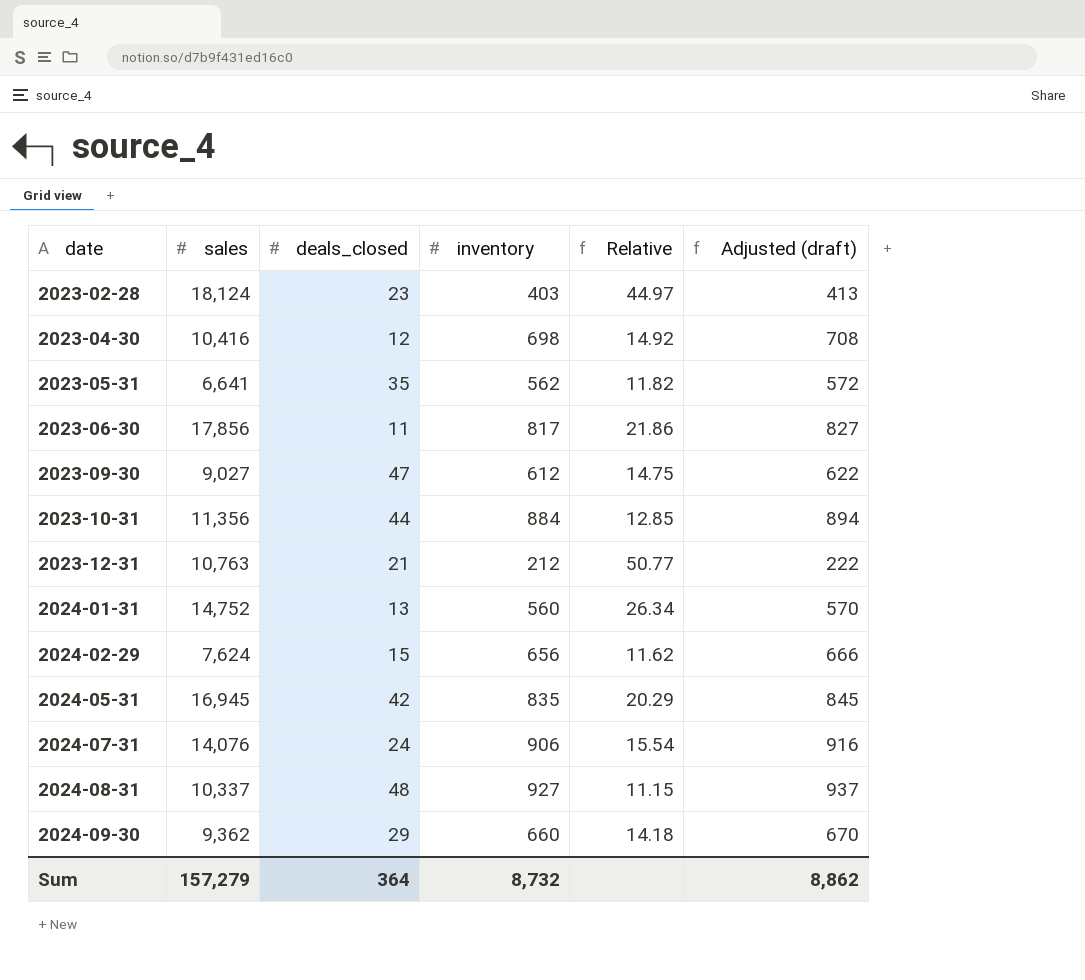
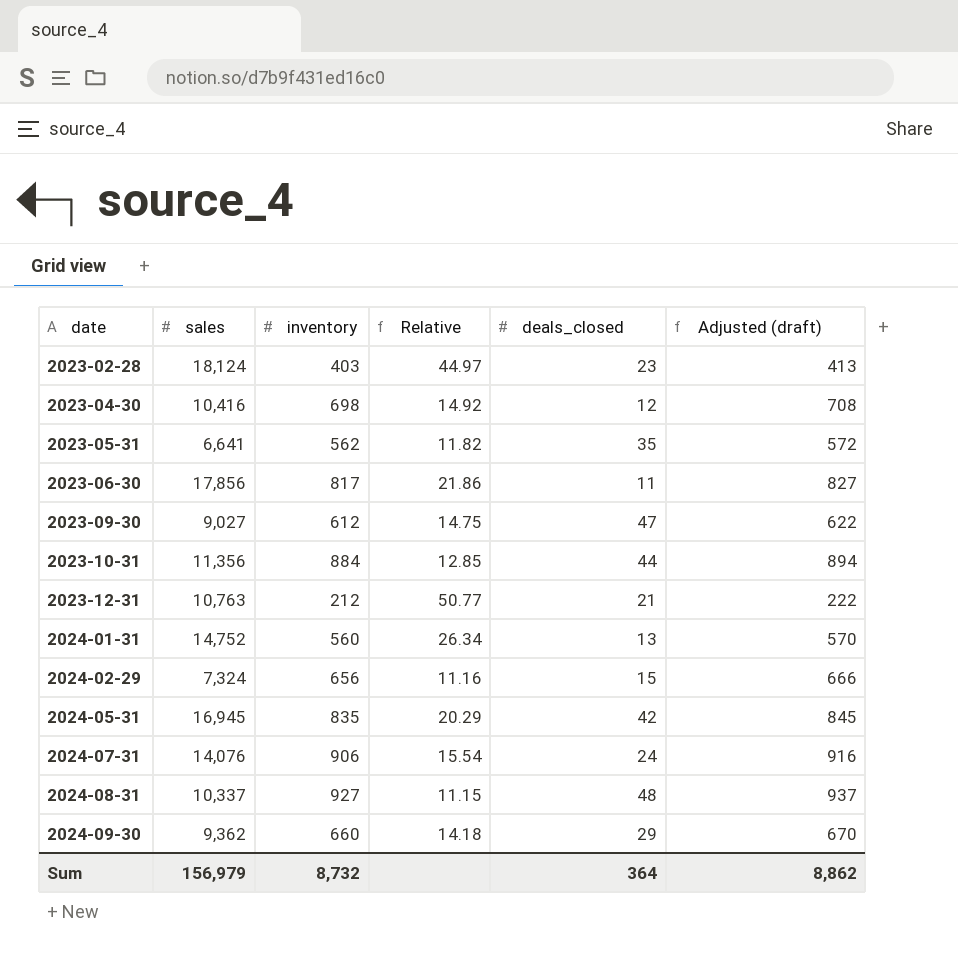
column deals_closed | position: 3 -> 5
2024-02-29 | sales: 7,624 -> 7,324
2024-02-29 | Relative: 11.62 -> 11.16
Sum | sales: 157,279 -> 156,979

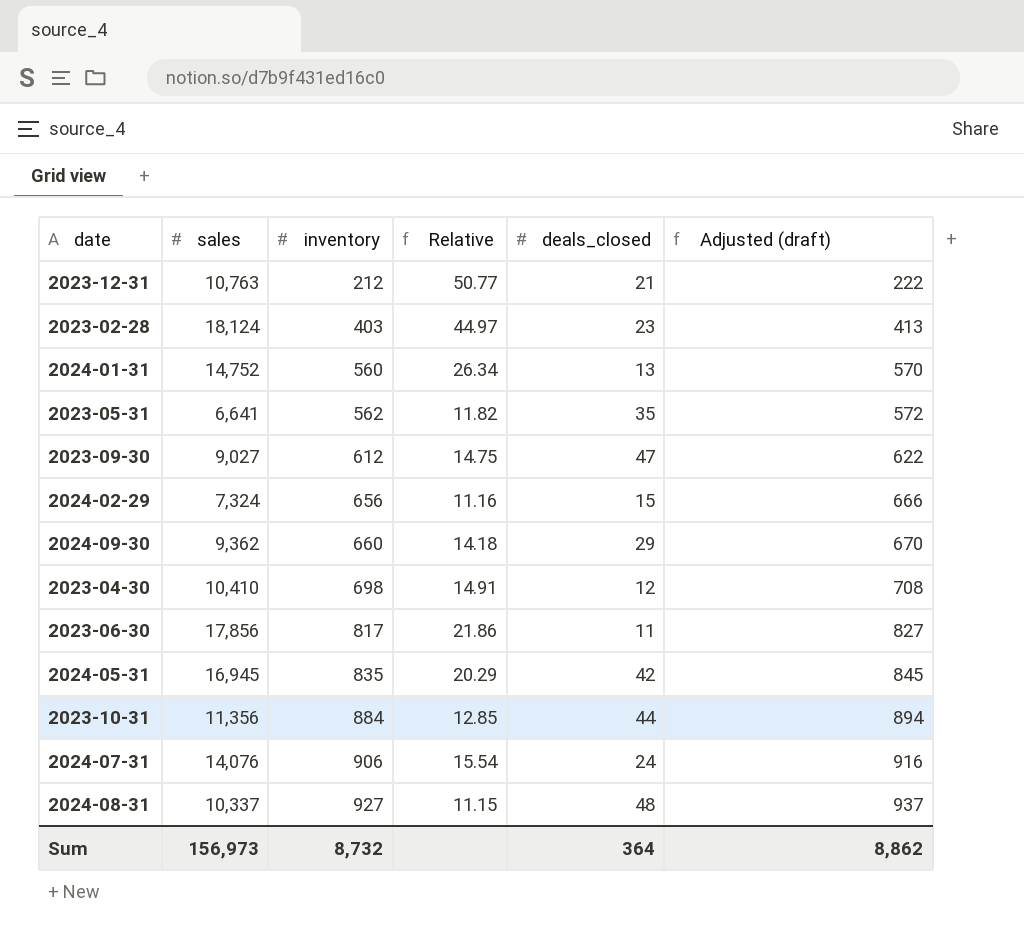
row order: date ascending -> inventory ascending
2023-04-30 | sales: 10,416 -> 10,410
2023-04-30 | Relative: 14.92 -> 14.91
Sum | sales: 156,979 -> 156,973

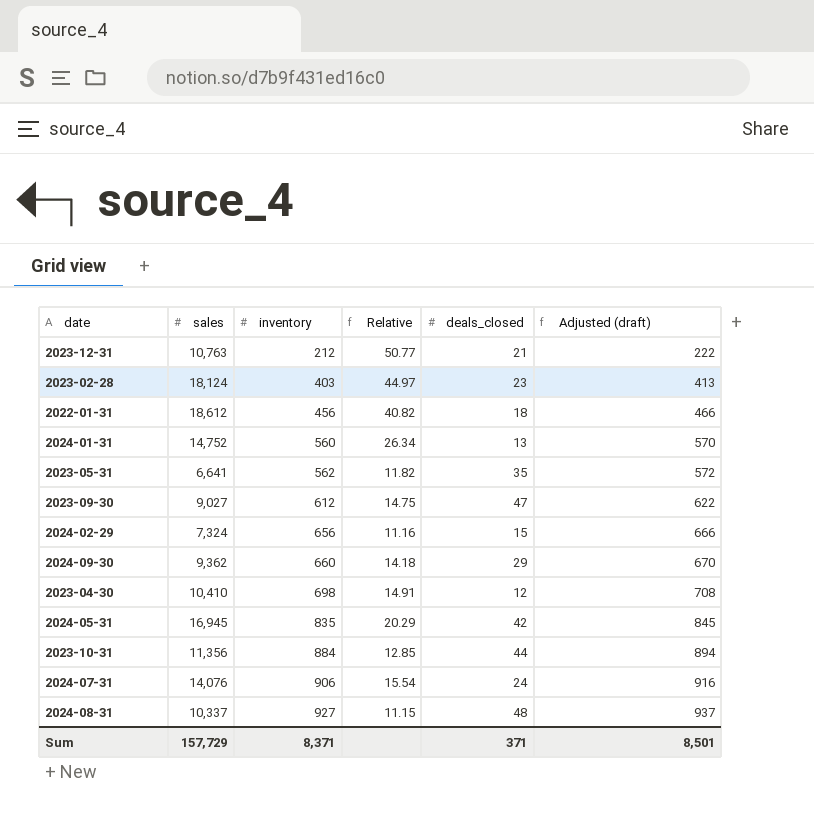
row 2023-06-30: 17,856 | 817 | 21.86 | 11 | 827 -> none
row 2022-01-31: none -> 18,612 | 456 | 40.82 | 18 | 466
Sum | sales: 156,973 -> 157,729
Sum | inventory: 8,732 -> 8,371
Sum | deals_closed: 364 -> 371
Sum | Adjusted (draft): 8,862 -> 8,501

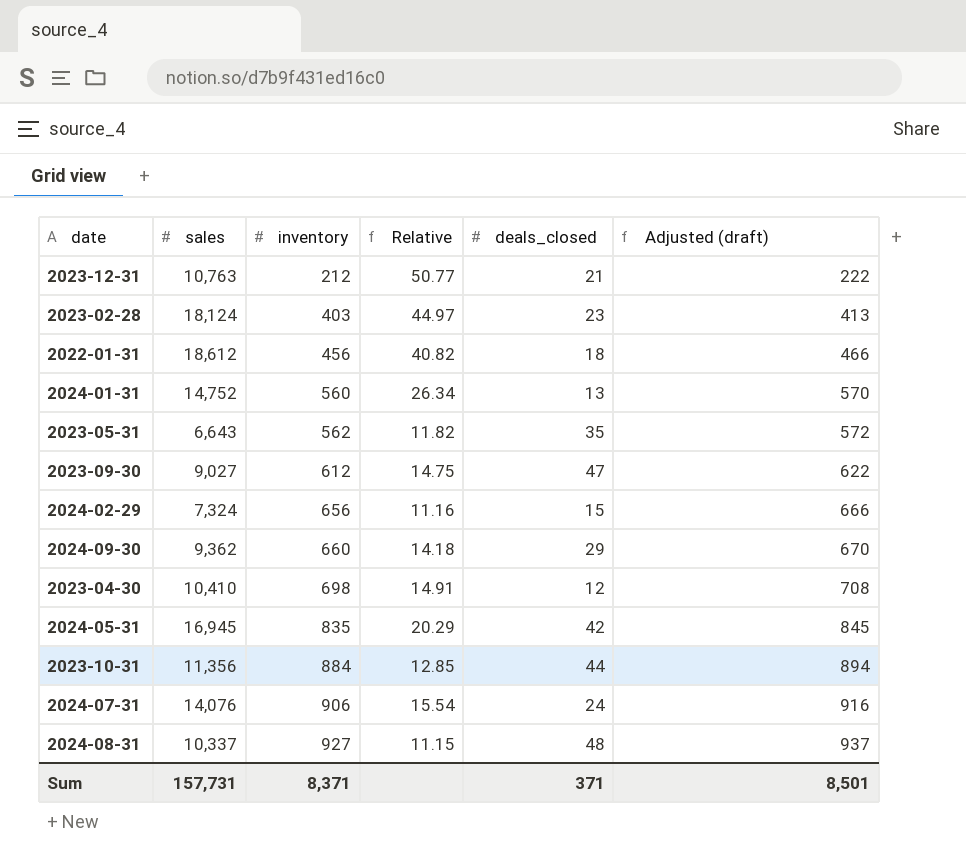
2023-05-31 | sales: 6,641 -> 6,643
Sum | sales: 157,729 -> 157,731

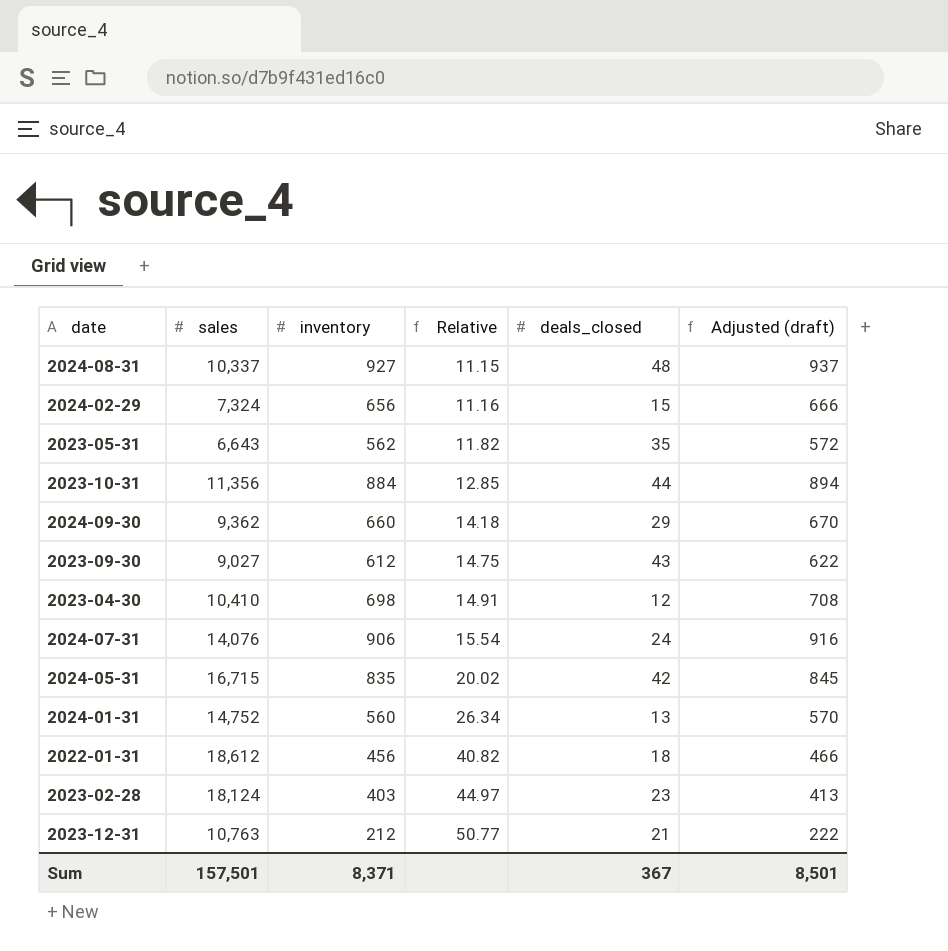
row order: inventory ascending -> Relative ascending
2023-09-30 | deals_closed: 47 -> 43
2024-05-31 | sales: 16,945 -> 16,715
2024-05-31 | Relative: 20.29 -> 20.02
Sum | sales: 157,731 -> 157,501
Sum | deals_closed: 371 -> 367

